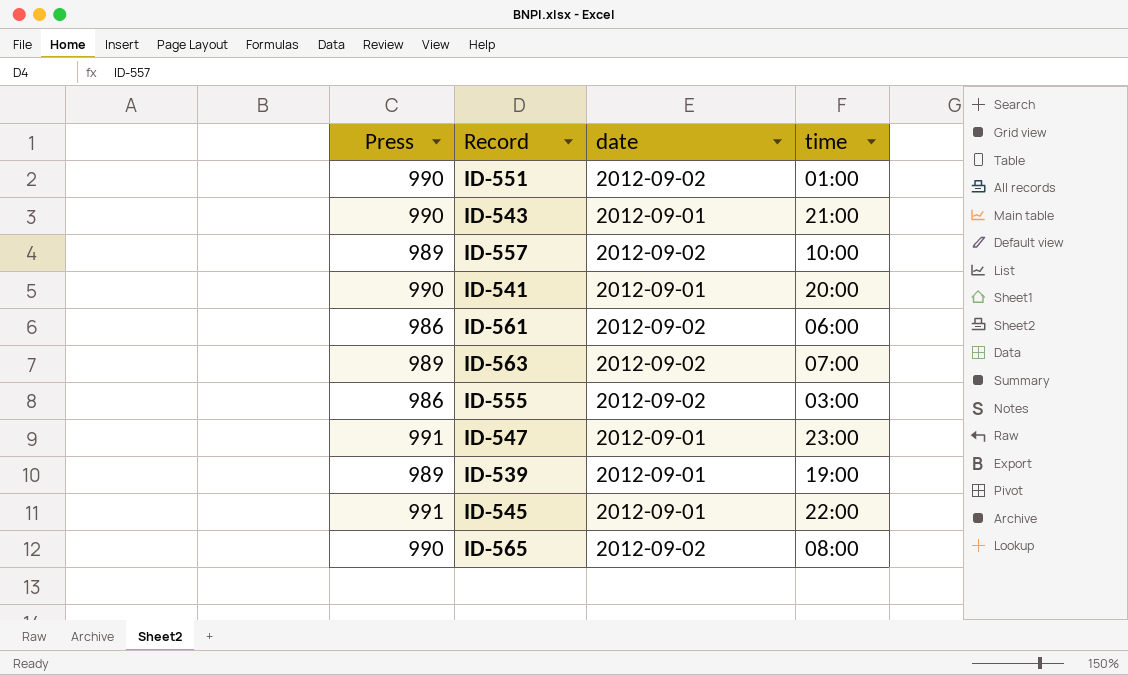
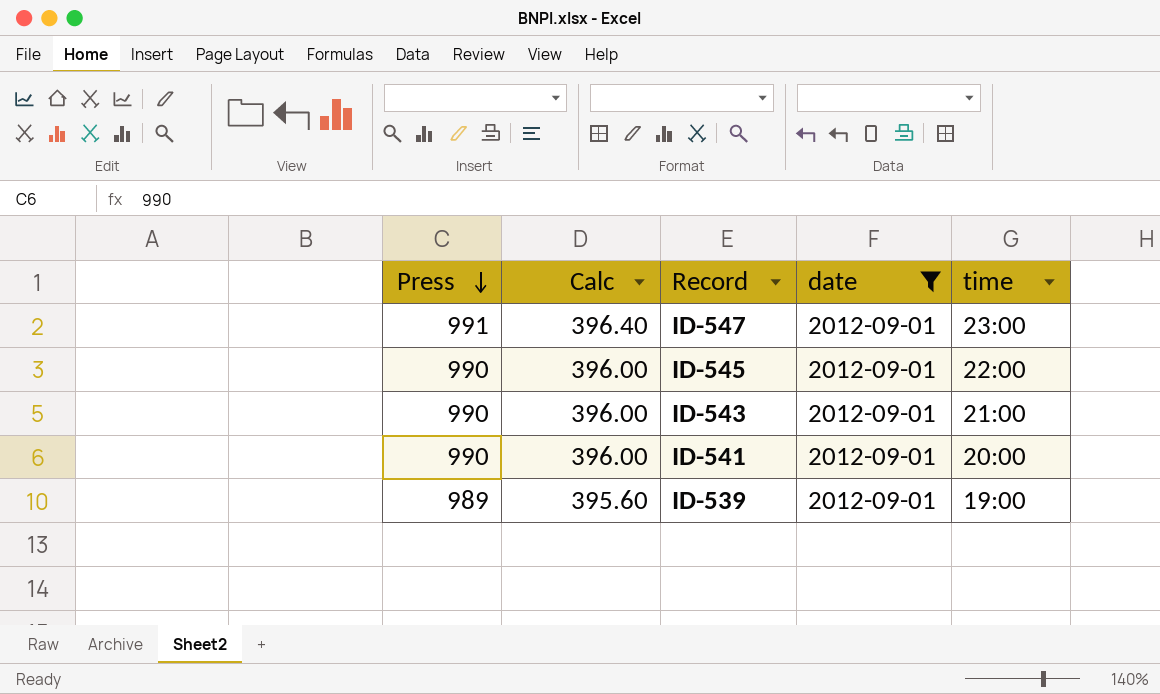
filter: none -> date = 2012-09-01
row order: none -> Press descending
column Calc | formula: none -> [Press] * 0.4
ID-545 | Press: 991 -> 990

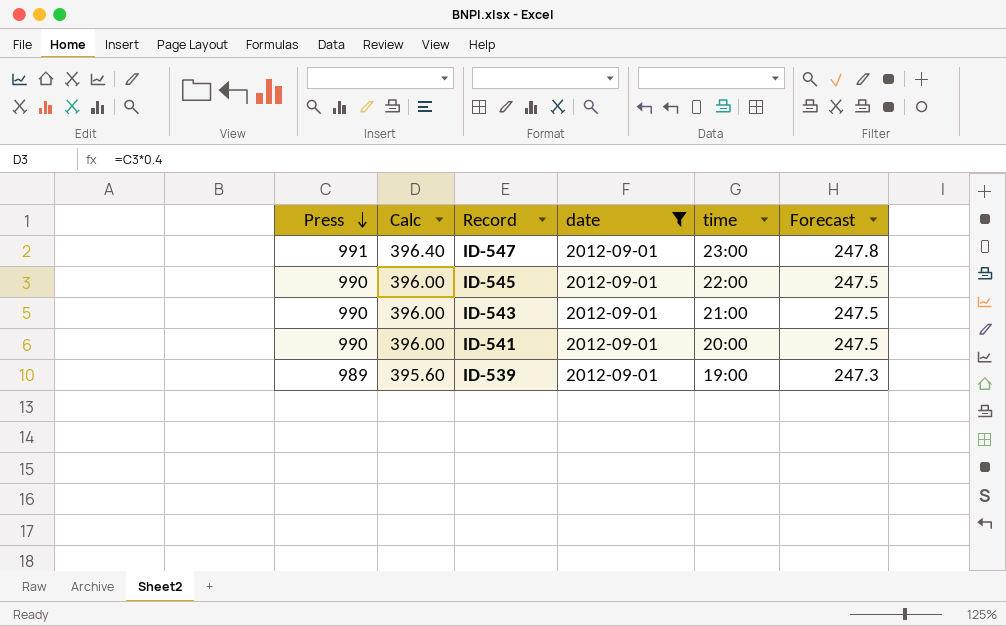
column Forecast | formula: none -> [Press] * 0.25

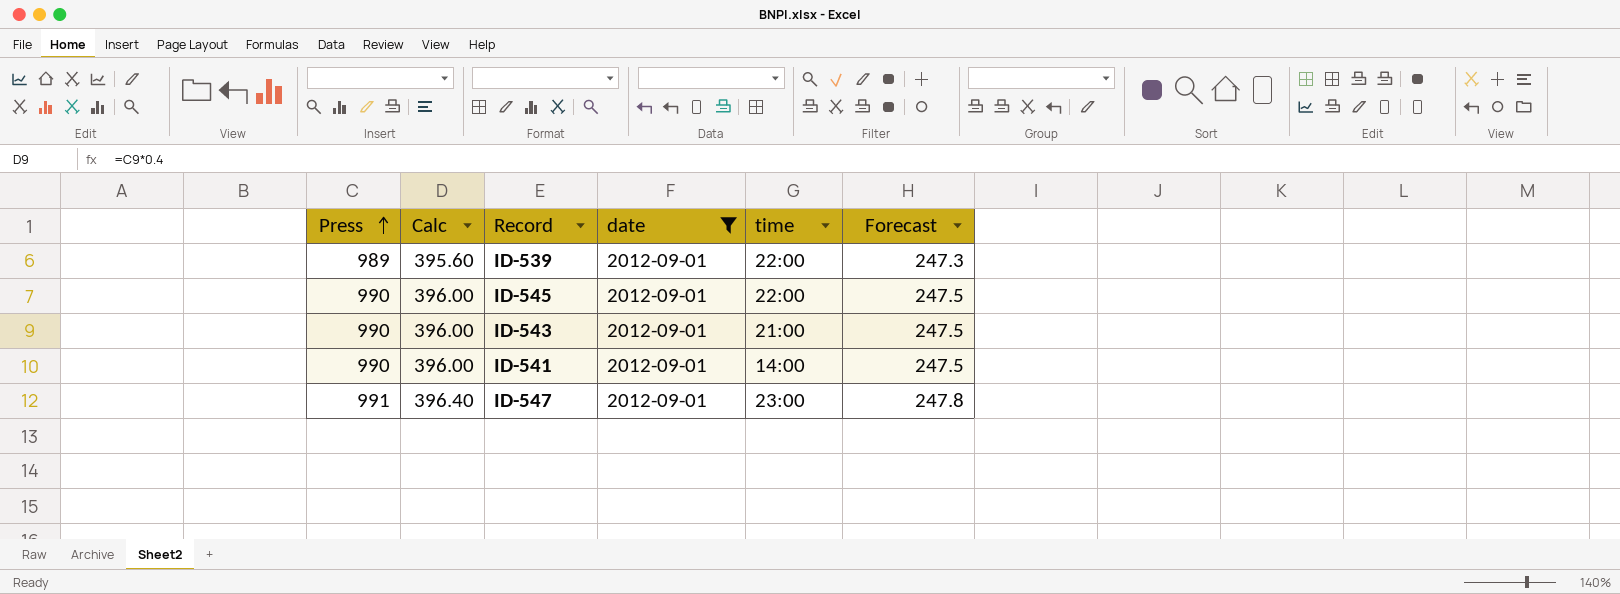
row order: Press descending -> Press ascending
ID-539 | time: 19:00 -> 22:00
ID-541 | time: 20:00 -> 14:00

